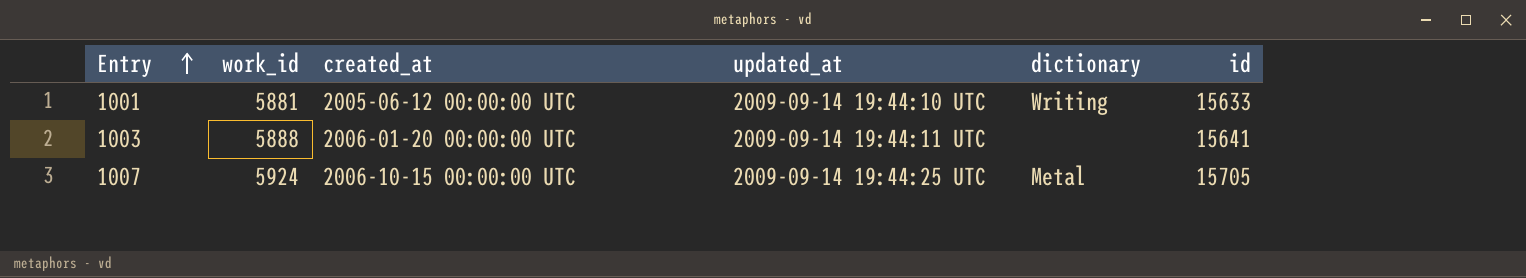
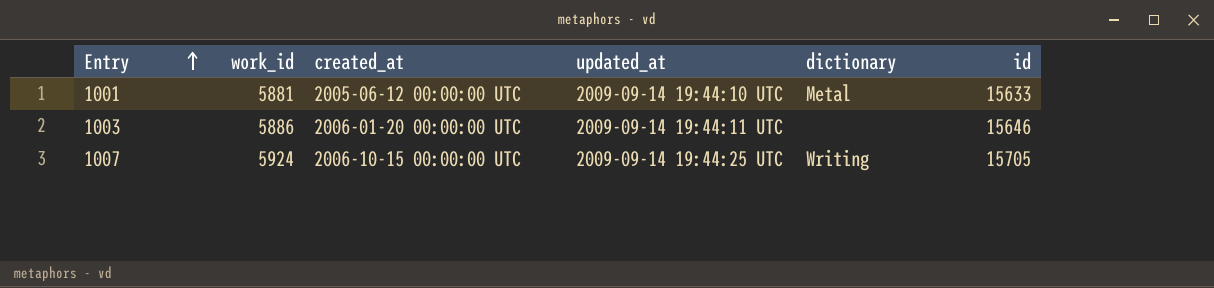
1001 | dictionary: Writing -> Metal
1003 | work_id: 5888 -> 5886
1003 | id: 15641 -> 15646
1007 | dictionary: Metal -> Writing

